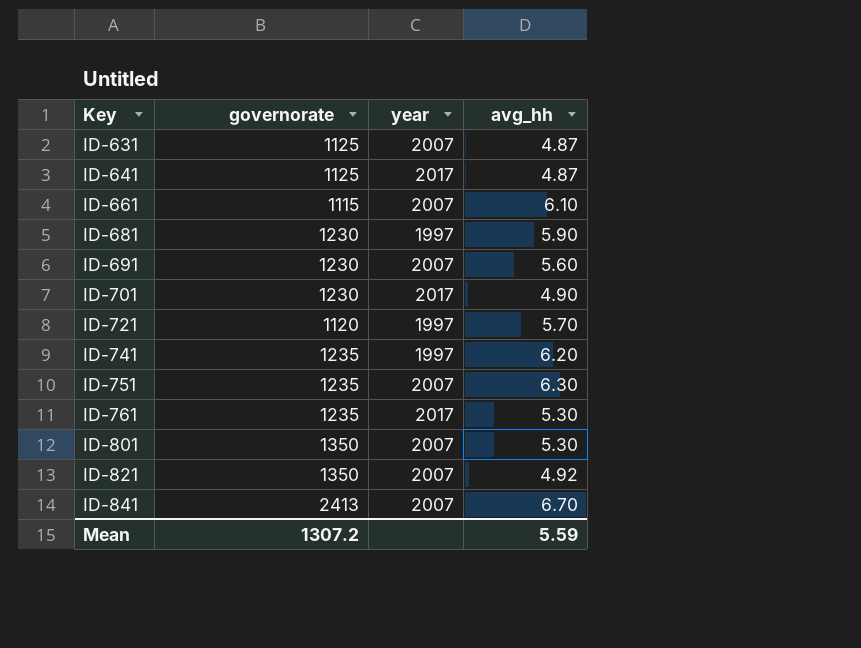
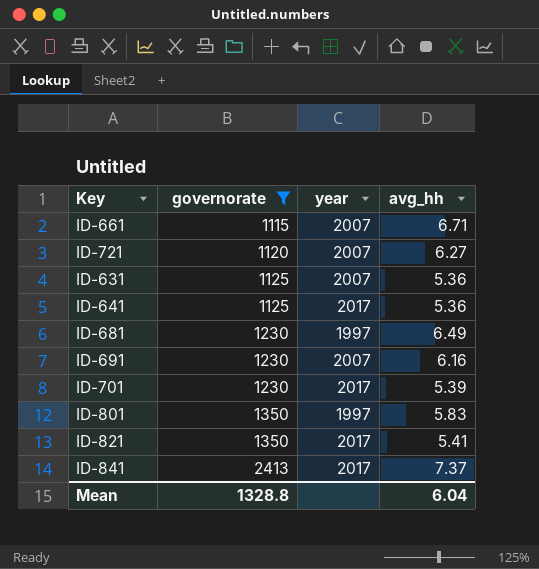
filter: none -> governorate != 1235
row order: Key ascending -> governorate ascending
ID-661 | avg_hh: 6.10 -> 6.71
ID-721 | year: 1997 -> 2007
ID-721 | avg_hh: 5.70 -> 6.27
ID-631 | avg_hh: 4.87 -> 5.36
ID-641 | avg_hh: 4.87 -> 5.36
ID-681 | avg_hh: 5.90 -> 6.49
ID-691 | avg_hh: 5.60 -> 6.16
ID-701 | avg_hh: 4.90 -> 5.39
ID-801 | year: 2007 -> 1997
ID-801 | avg_hh: 5.30 -> 5.83
ID-821 | year: 2007 -> 2017
ID-821 | avg_hh: 4.92 -> 5.41
ID-841 | year: 2007 -> 2017
ID-841 | avg_hh: 6.70 -> 7.37
Mean | governorate: 1307.2 -> 1328.8
Mean | avg_hh: 5.59 -> 6.04

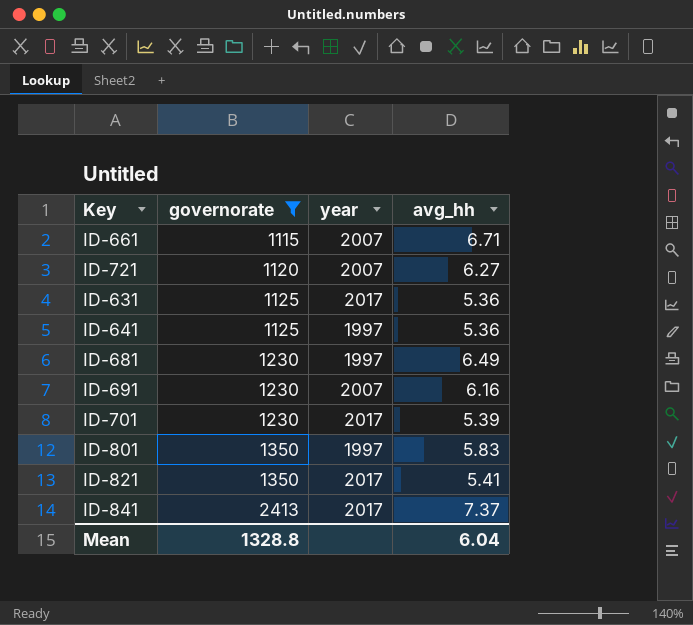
ID-631 | year: 2007 -> 2017
ID-641 | year: 2017 -> 1997

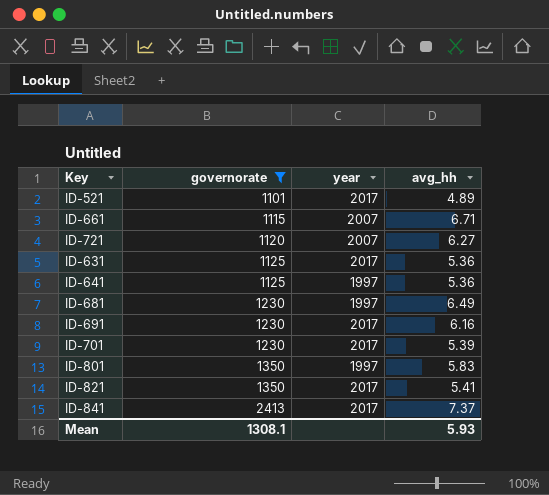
row ID-521: none -> 1101 | 2017 | 4.89
ID-691 | year: 2007 -> 2017
Mean | governorate: 1328.8 -> 1308.1
Mean | avg_hh: 6.04 -> 5.93

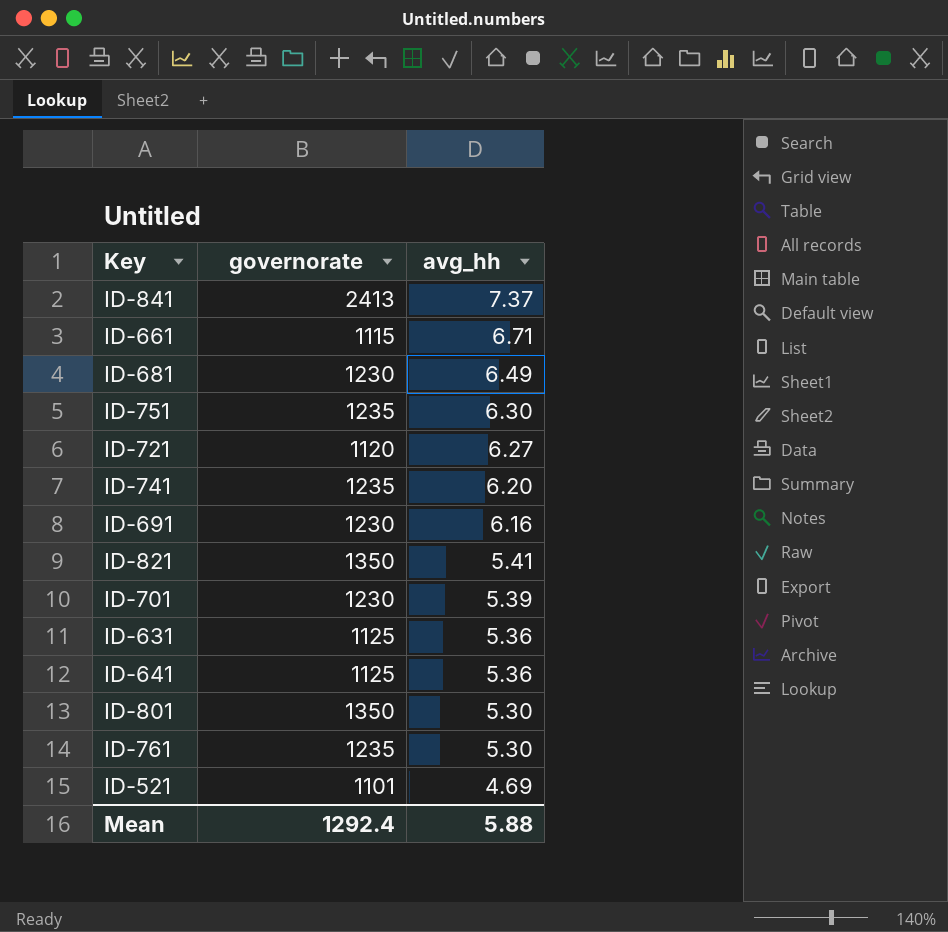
filter: governorate != 1235 -> none
row order: governorate ascending -> avg_hh descending
column year | position: 3 -> none
ID-801 | avg_hh: 5.83 -> 5.30
ID-521 | avg_hh: 4.89 -> 4.69
Mean | governorate: 1308.1 -> 1292.4
Mean | avg_hh: 5.93 -> 5.88

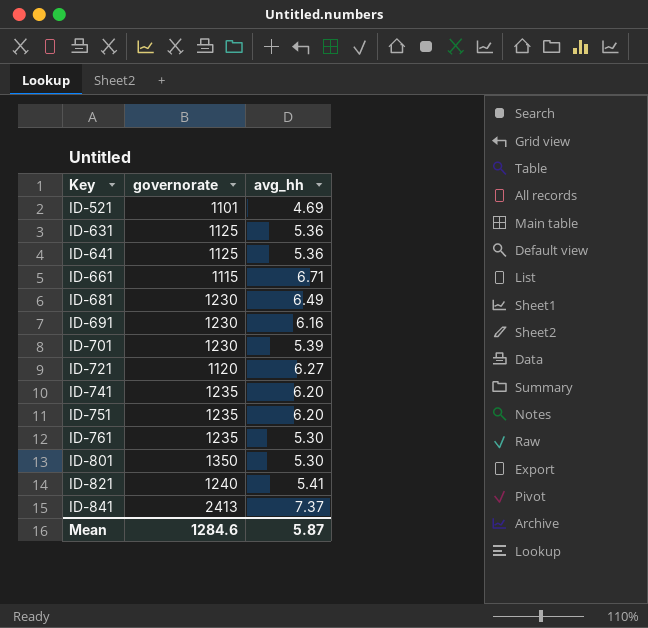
row order: avg_hh descending -> Key ascending
ID-751 | avg_hh: 6.30 -> 6.20
ID-821 | governorate: 1350 -> 1240
Mean | governorate: 1292.4 -> 1284.6
Mean | avg_hh: 5.88 -> 5.87

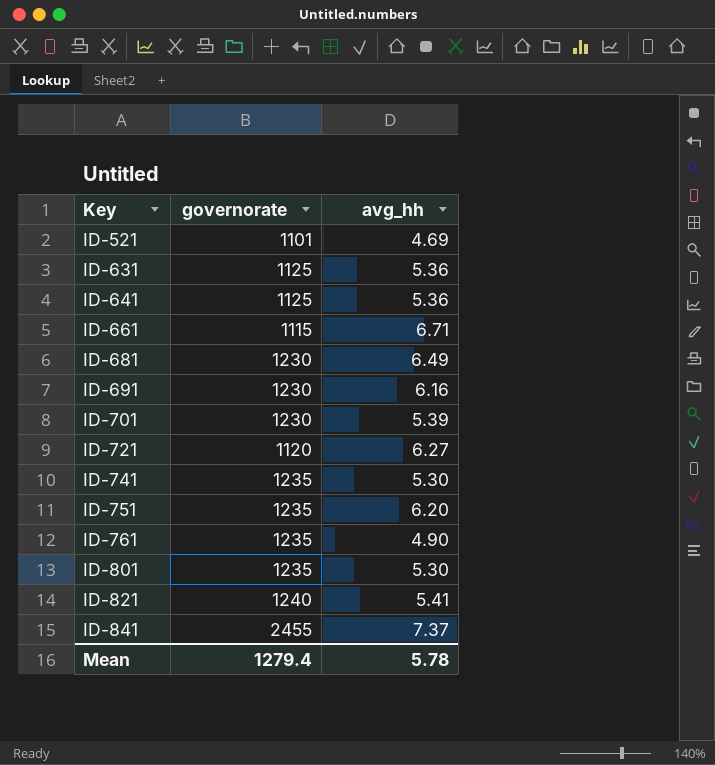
ID-741 | avg_hh: 6.20 -> 5.30
ID-761 | avg_hh: 5.30 -> 4.90
ID-801 | governorate: 1350 -> 1235
ID-841 | governorate: 2413 -> 2455
Mean | governorate: 1284.6 -> 1279.4
Mean | avg_hh: 5.87 -> 5.78

